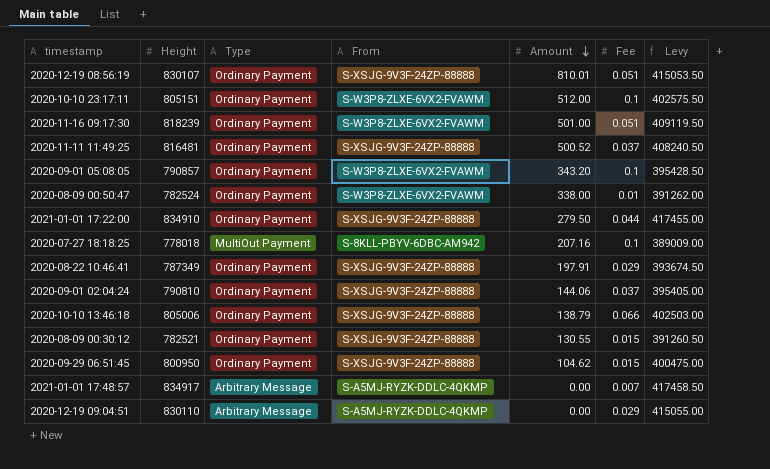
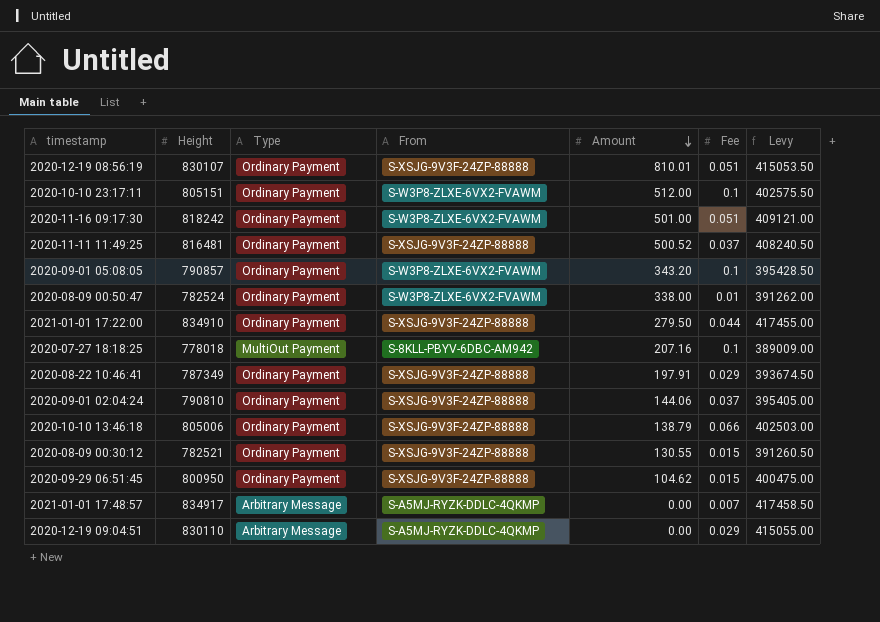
2020-11-16 09:17:30 | Height: 818239 -> 818242
2020-11-16 09:17:30 | Levy: 409119.50 -> 409121.00

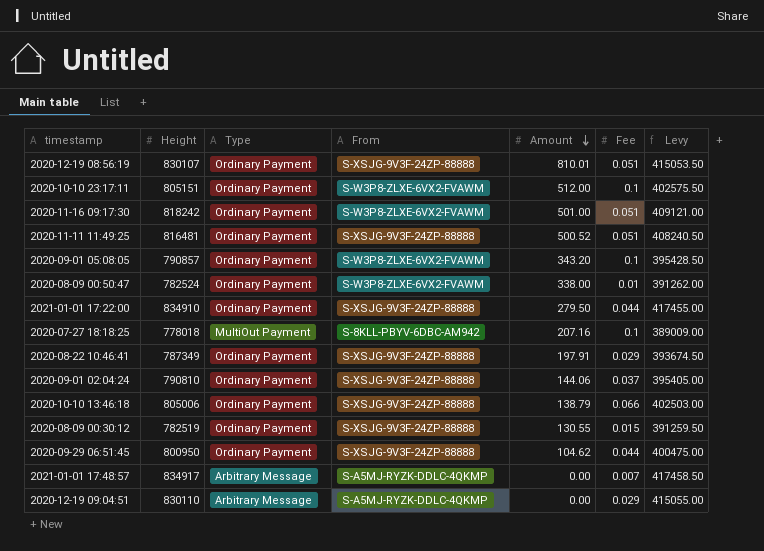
2020-11-11 11:49:25 | Fee: 0.037 -> 0.051
2020-08-09 00:30:12 | Height: 782521 -> 782519
2020-08-09 00:30:12 | Levy: 391260.50 -> 391259.50
2020-09-29 06:51:45 | Fee: 0.015 -> 0.044

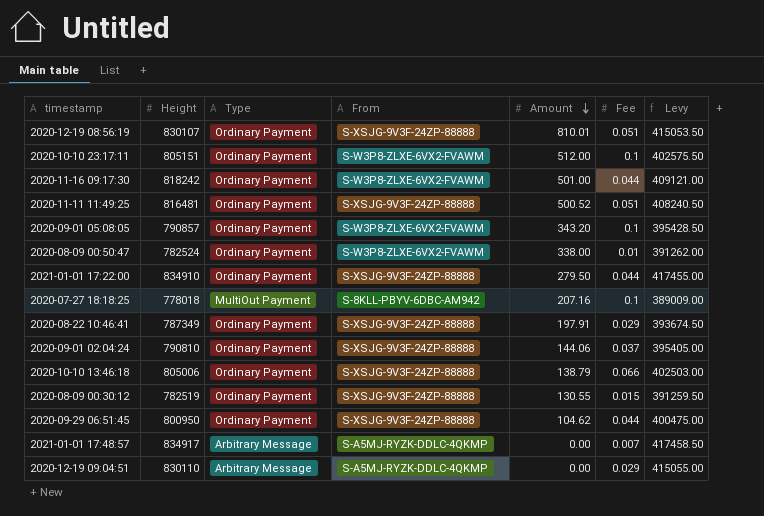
2020-11-16 09:17:30 | Fee: 0.051 -> 0.044

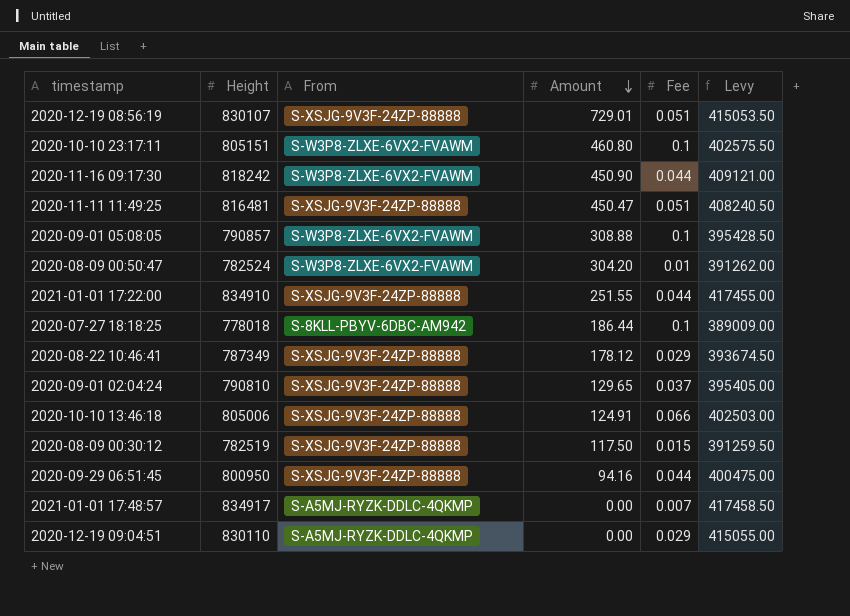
column Type | position: 3 -> none
2020-12-19 08:56:19 | Amount: 810.01 -> 729.01
2020-10-10 23:17:11 | Amount: 512.00 -> 460.80
2020-11-16 09:17:30 | Amount: 501.00 -> 450.90
2020-11-11 11:49:25 | Amount: 500.52 -> 450.47
2020-09-01 05:08:05 | Amount: 343.20 -> 308.88
2020-08-09 00:50:47 | Amount: 338.00 -> 304.20
2021-01-01 17:22:00 | Amount: 279.50 -> 251.55
2020-07-27 18:18:25 | Amount: 207.16 -> 186.44
2020-08-22 10:46:41 | Amount: 197.91 -> 178.12
2020-09-01 02:04:24 | Amount: 144.06 -> 129.65
2020-10-10 13:46:18 | Amount: 138.79 -> 124.91
2020-08-09 00:30:12 | Amount: 130.55 -> 117.50
2020-09-29 06:51:45 | Amount: 104.62 -> 94.16

